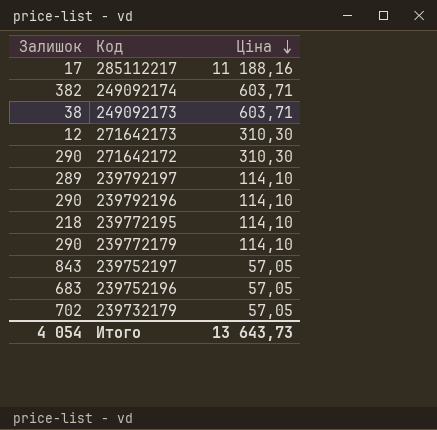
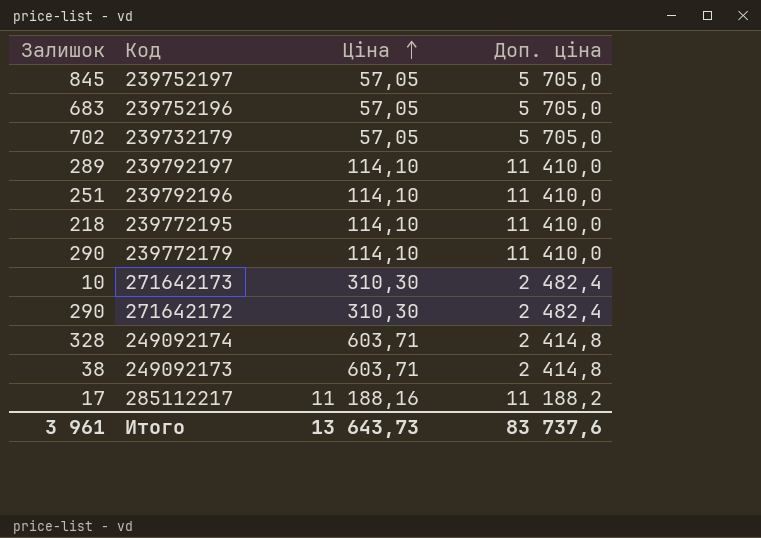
row order: Ціна descending -> Ціна ascending
column Доп. ціна | position: none -> 4
239752197 | Залишок: 843 -> 845
239792196 | Залишок: 290 -> 251
271642173 | Залишок: 12 -> 10
249092174 | Залишок: 382 -> 328
Итого | Залишок: 4 054 -> 3 961

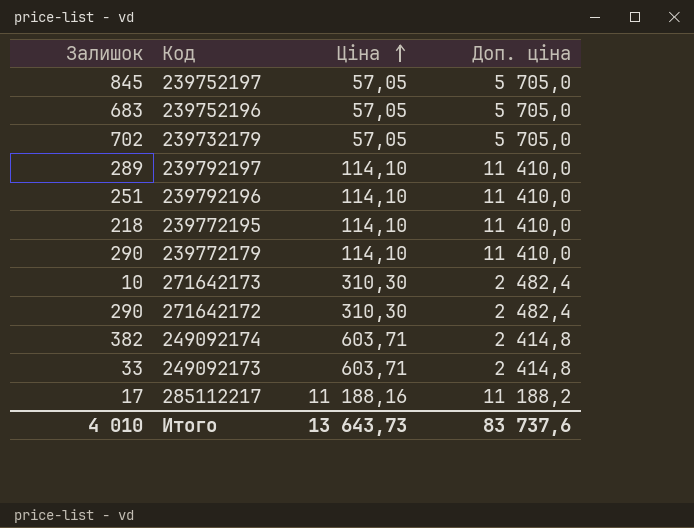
249092174 | Залишок: 328 -> 382
249092173 | Залишок: 38 -> 33
Итого | Залишок: 3 961 -> 4 010

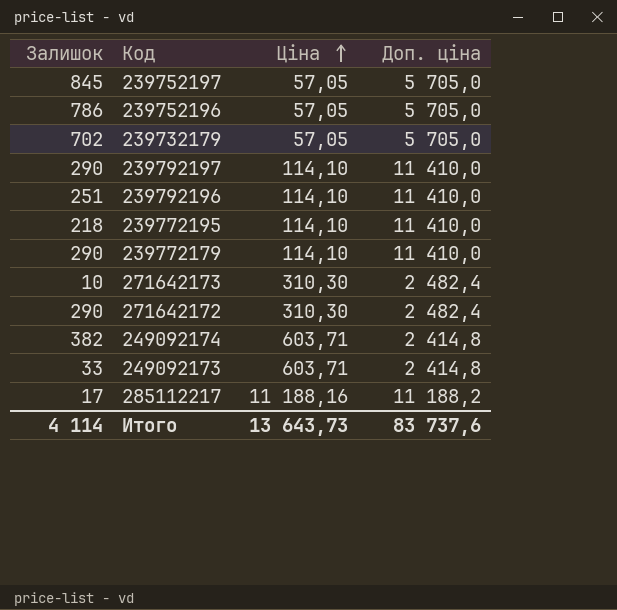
239752196 | Залишок: 683 -> 786
239792197 | Залишок: 289 -> 290
Итого | Залишок: 4 010 -> 4 114

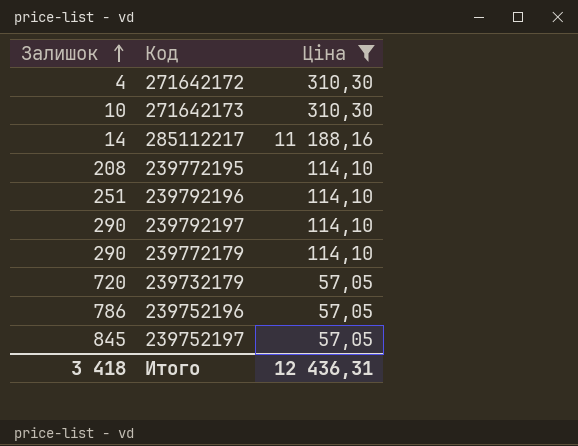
filter: none -> Ціна != 603,71
row order: Ціна ascending -> Залишок ascending
column Доп. ціна | position: 4 -> none
271642172 | Залишок: 290 -> 4
285112217 | Залишок: 17 -> 14
239772195 | Залишок: 218 -> 208
239732179 | Залишок: 702 -> 720
Итого | Залишок: 4 114 -> 3 418
Итого | Ціна: 13 643,73 -> 12 436,31

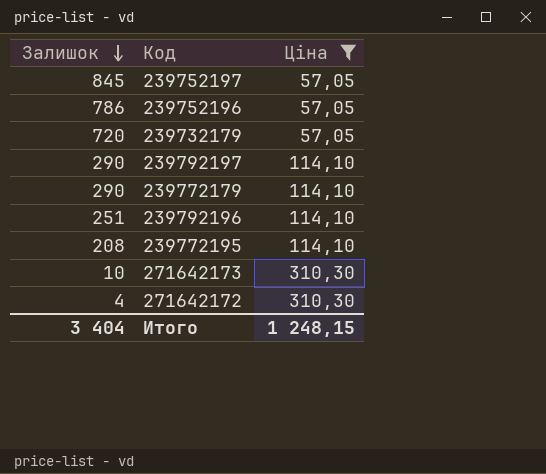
row order: Залишок ascending -> Залишок descending
row 285112217: 14 | 11 188,16 -> none
Итого | Залишок: 3 418 -> 3 404
Итого | Ціна: 12 436,31 -> 1 248,15

